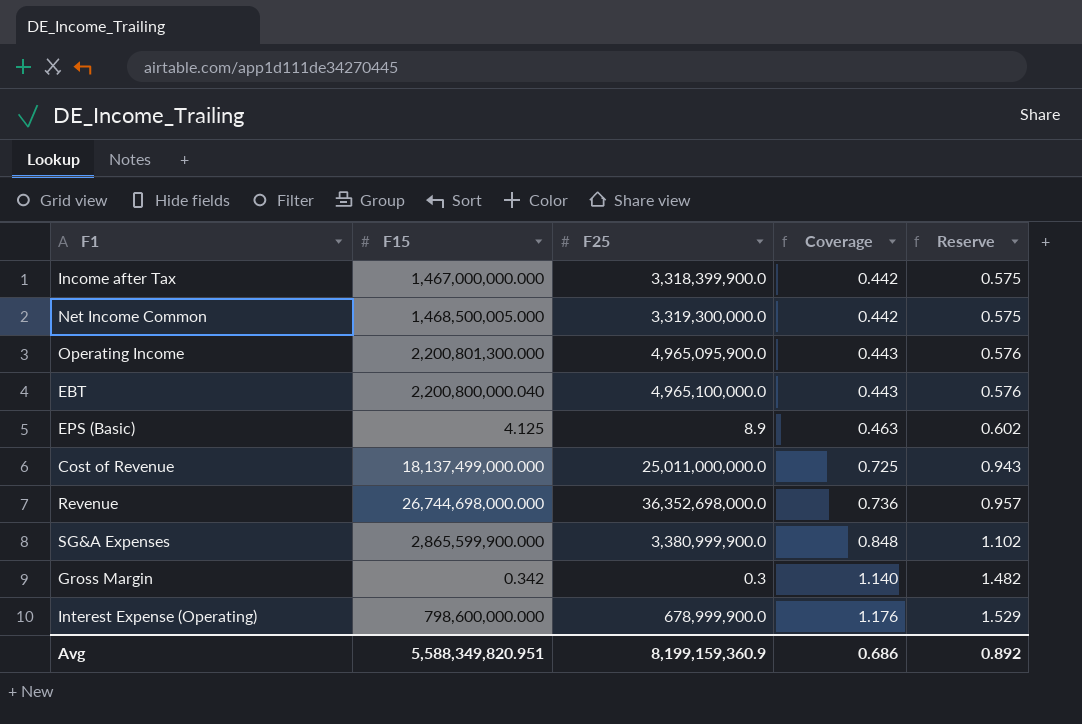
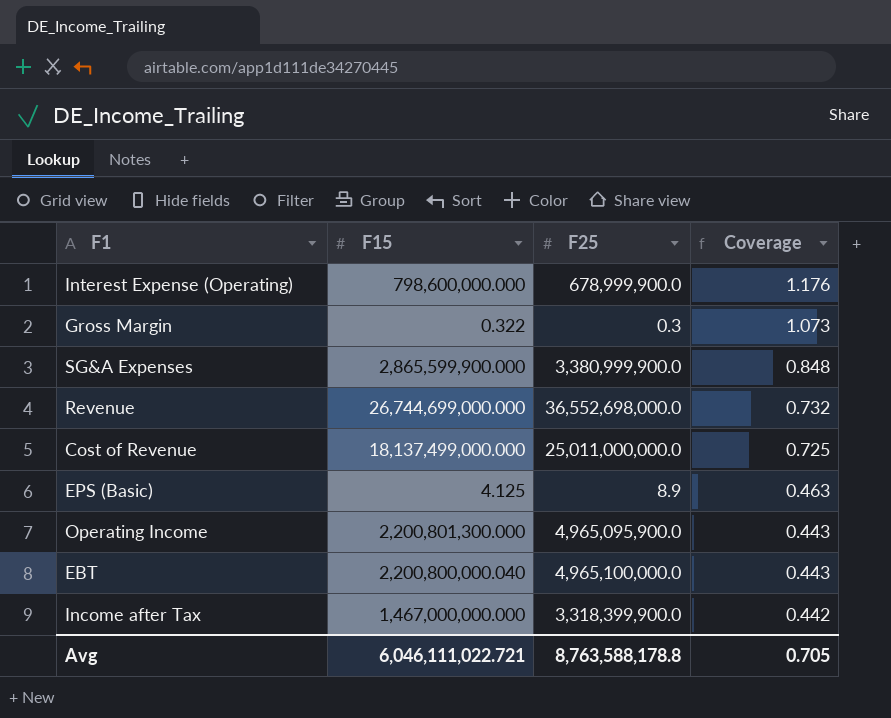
row order: Coverage ascending -> Coverage descending
column Reserve | formula: [Coverage] * 1.3 -> none
row Net Income Common: 1,468,500,005.000 | 3,319,300,000.0 | 0.442 | 0.575 -> none
Gross Margin | F15: 0.342 -> 0.322
Gross Margin | Coverage: 1.140 -> 1.073
Revenue | F15: 26,744,698,000.000 -> 26,744,699,000.000
Revenue | F25: 36,352,698,000.0 -> 36,552,698,000.0
Revenue | Coverage: 0.736 -> 0.732
Avg | F15: 5,588,349,820.951 -> 6,046,111,022.721
Avg | F25: 8,199,159,360.9 -> 8,763,588,178.8
Avg | Coverage: 0.686 -> 0.705

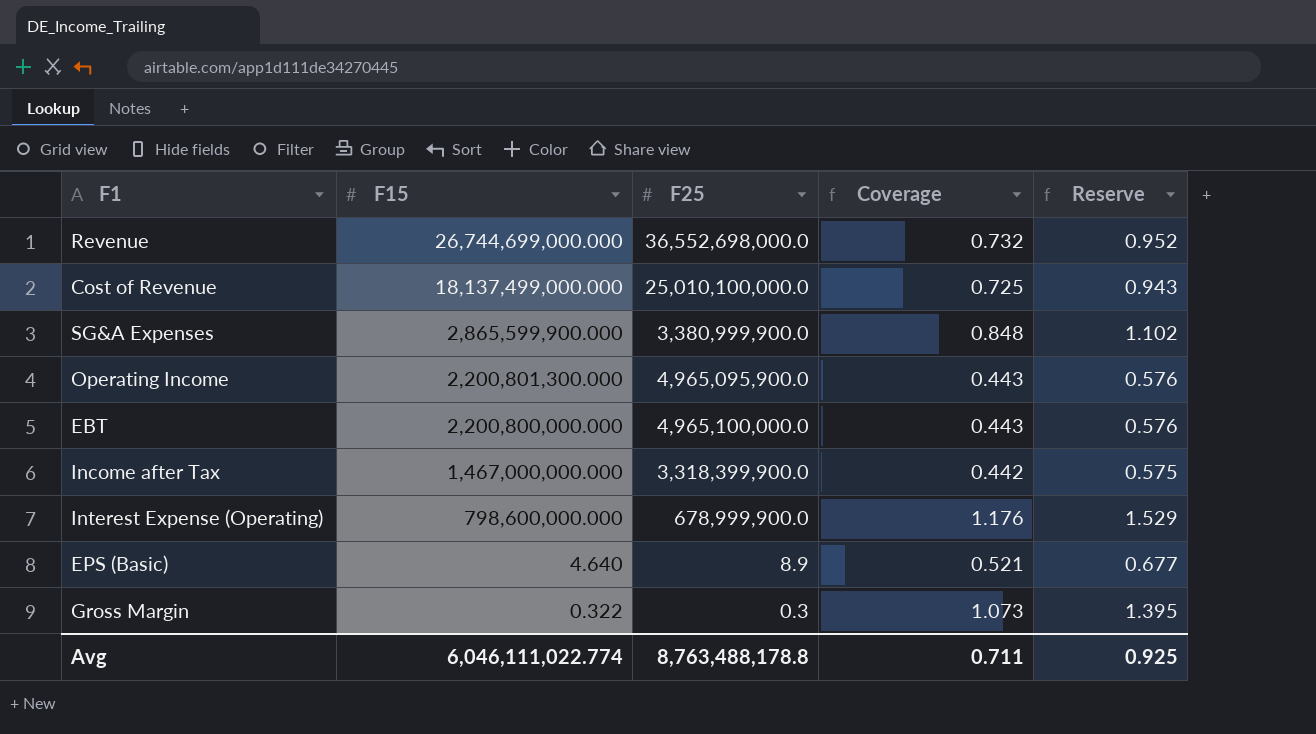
row order: Coverage descending -> F15 descending
column Reserve | formula: none -> [Coverage] * 1.3
Cost of Revenue | F25: 25,011,000,000.0 -> 25,010,100,000.0
EBT | F15: 2,200,800,000.040 -> 2,200,800,000.000
EPS (Basic) | F15: 4.125 -> 4.640
EPS (Basic) | Coverage: 0.463 -> 0.521
Avg | F15: 6,046,111,022.721 -> 6,046,111,022.774
Avg | F25: 8,763,588,178.8 -> 8,763,488,178.8
Avg | Coverage: 0.705 -> 0.711

